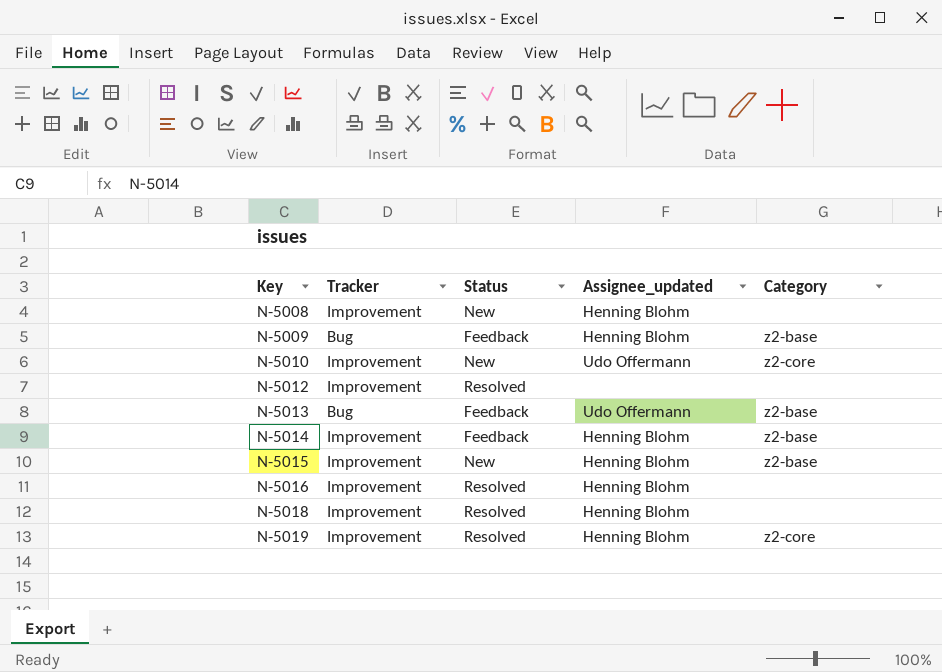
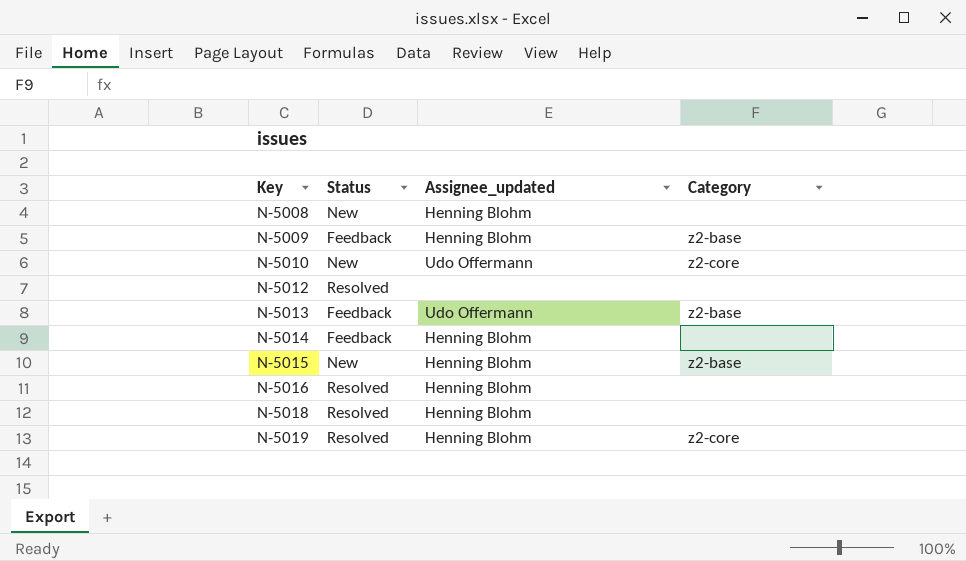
column Tracker | position: 2 -> none
N-5014 | Category: z2-base -> none

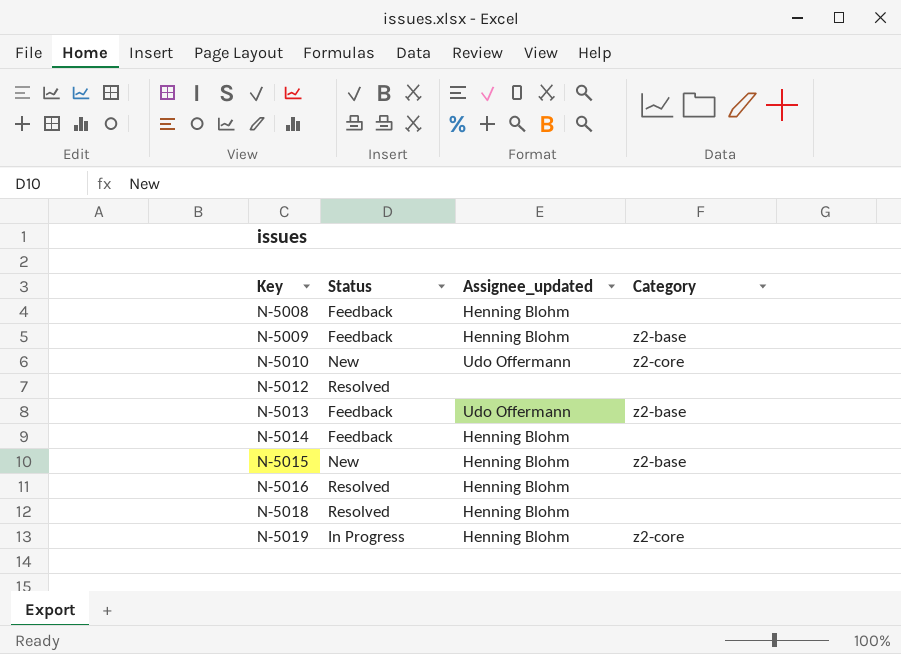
N-5008 | Status: New -> Feedback
N-5019 | Status: Resolved -> In Progress

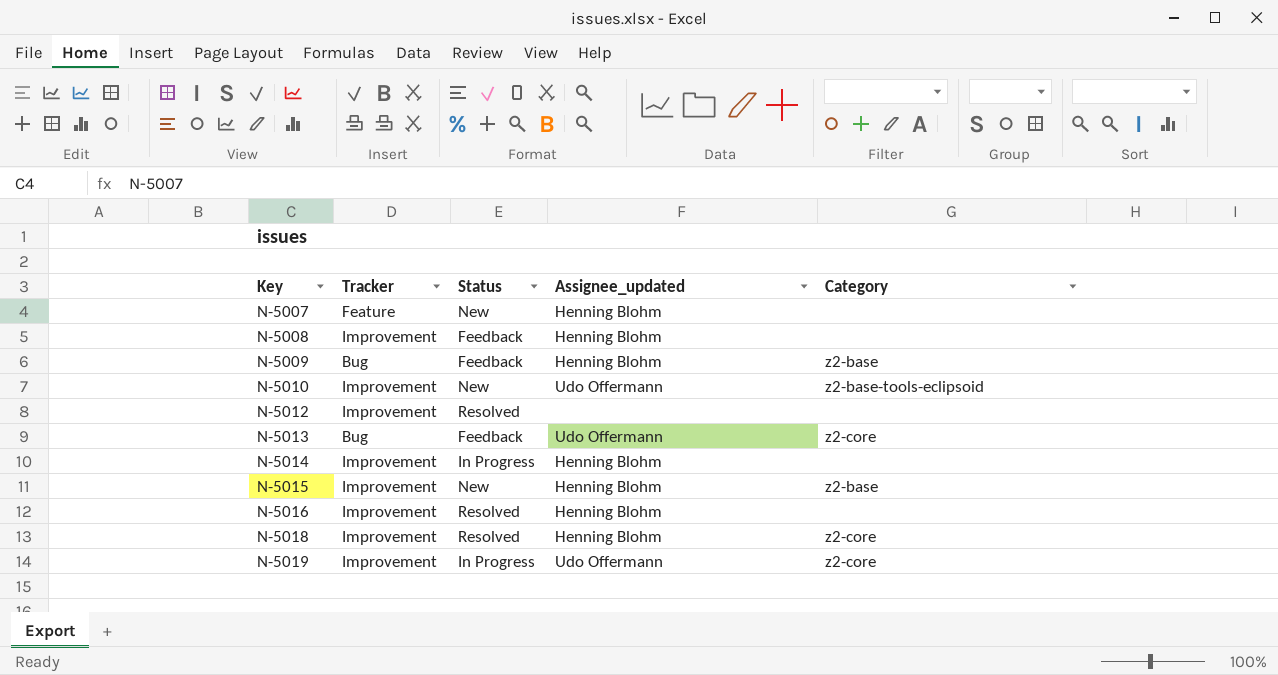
column Tracker | position: none -> 2
row N-5007: none -> Feature | New | Henning Blohm | none
N-5010 | Category: z2-core -> z2-base-tools-eclipsoid
N-5013 | Category: z2-base -> z2-core
N-5014 | Status: Feedback -> In Progress
N-5018 | Category: none -> z2-core
N-5019 | Assignee_updated: Henning Blohm -> Udo Offermann

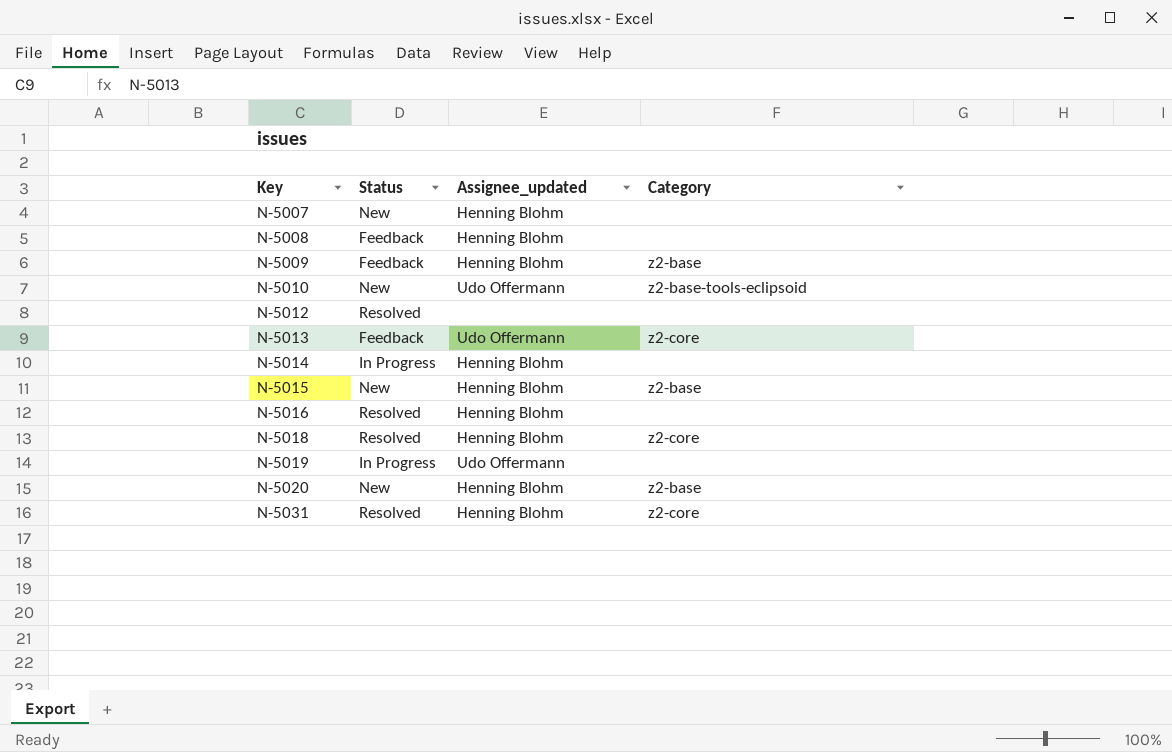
column Tracker | position: 2 -> none
N-5019 | Category: z2-core -> none
row N-5020: none -> New | Henning Blohm | z2-base
row N-5031: none -> Resolved | Henning Blohm | z2-core

